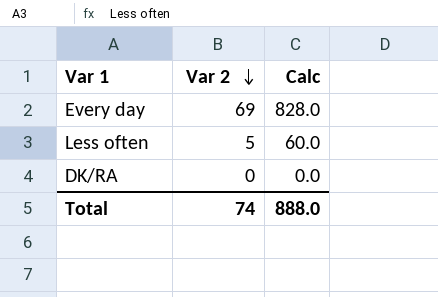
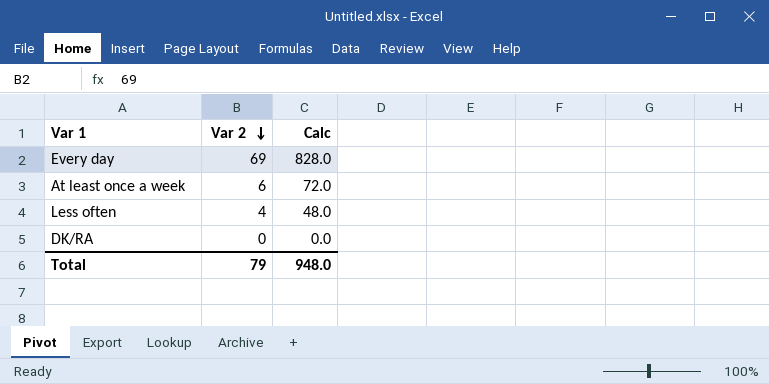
row At least once a week: none -> 6 | 72.0
Less often | Var 2: 5 -> 4
Less often | Calc: 60.0 -> 48.0
Total | Var 2: 74 -> 79
Total | Calc: 888.0 -> 948.0

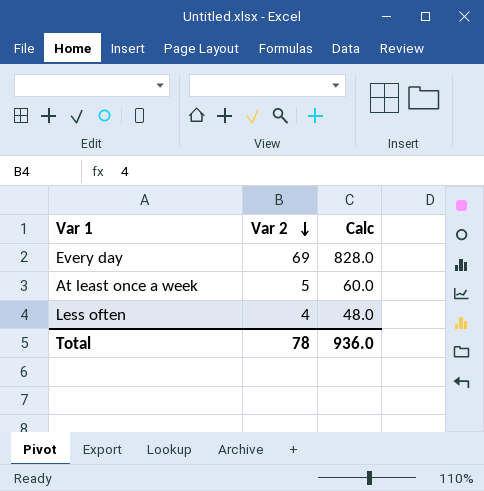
row DK/RA: 0 | 0.0 -> none
At least once a week | Var 2: 6 -> 5
At least once a week | Calc: 72.0 -> 60.0
Total | Var 2: 79 -> 78
Total | Calc: 948.0 -> 936.0

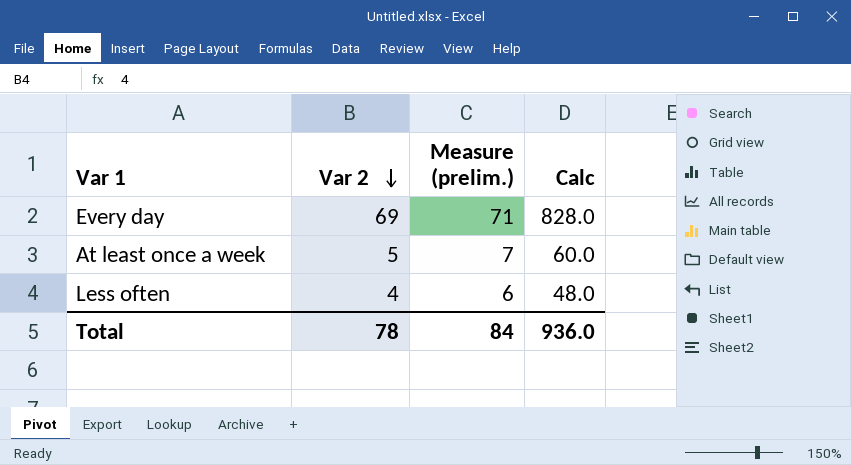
column Measure (prelim.) | formula: none -> [Var 2] + 2

